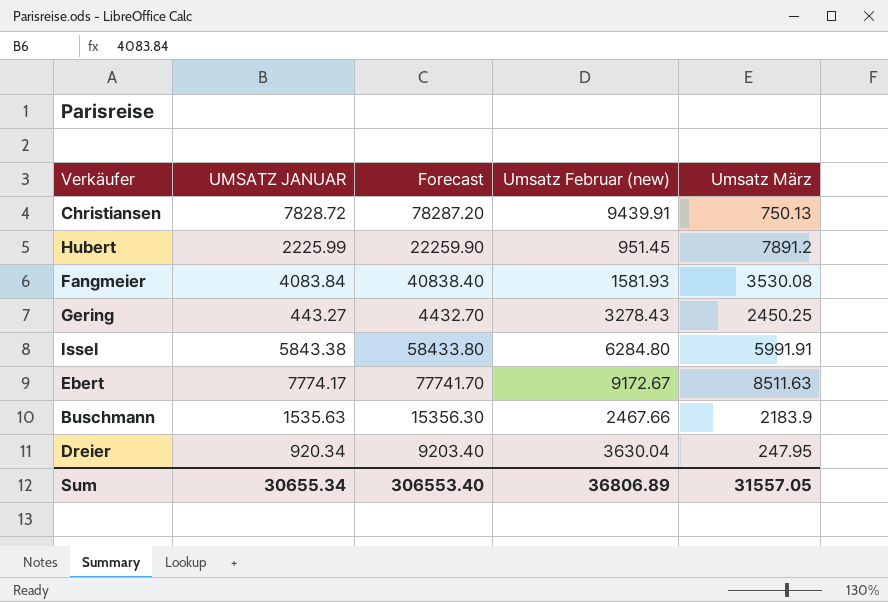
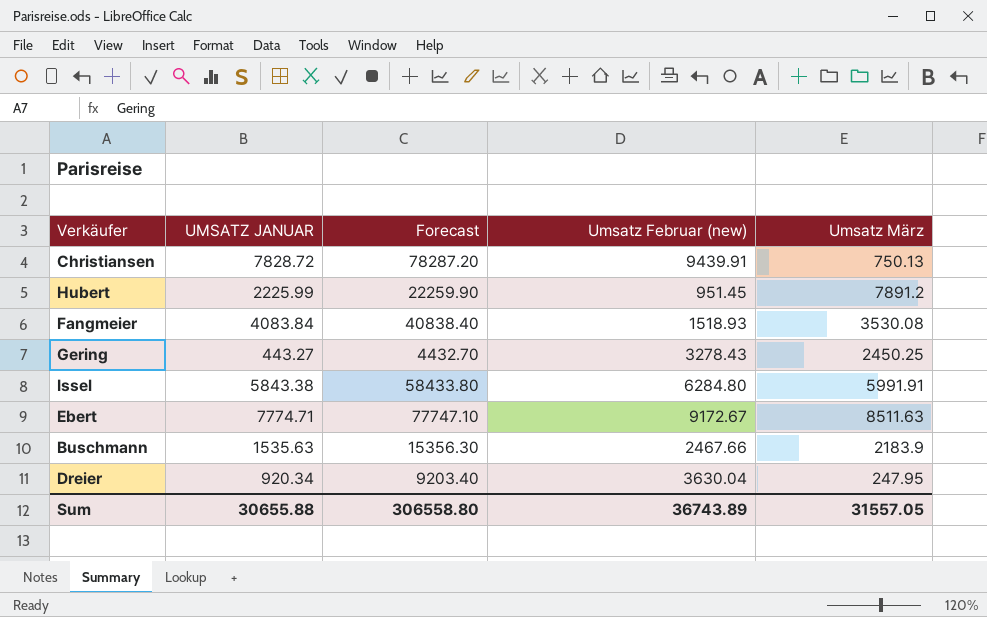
Fangmeier | Umsatz Februar (new): 1581.93 -> 1518.93
Ebert | UMSATZ JANUAR: 7774.17 -> 7774.71
Ebert | Forecast: 77741.70 -> 77747.10
Sum | UMSATZ JANUAR: 30655.34 -> 30655.88
Sum | Forecast: 306553.40 -> 306558.80
Sum | Umsatz Februar (new): 36806.89 -> 36743.89

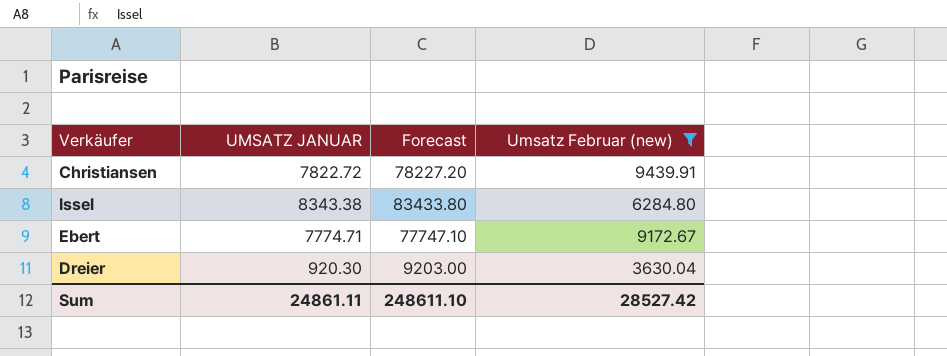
filter: none -> Umsatz Februar (new) >= 3630.04
column Umsatz März | position: 5 -> none
Christiansen | UMSATZ JANUAR: 7828.72 -> 7822.72
Christiansen | Forecast: 78287.20 -> 78227.20
Issel | UMSATZ JANUAR: 5843.38 -> 8343.38
Issel | Forecast: 58433.80 -> 83433.80
Dreier | UMSATZ JANUAR: 920.34 -> 920.30
Dreier | Forecast: 9203.40 -> 9203.00
Sum | UMSATZ JANUAR: 30655.88 -> 24861.11
Sum | Forecast: 306558.80 -> 248611.10
Sum | Umsatz Februar (new): 36743.89 -> 28527.42

